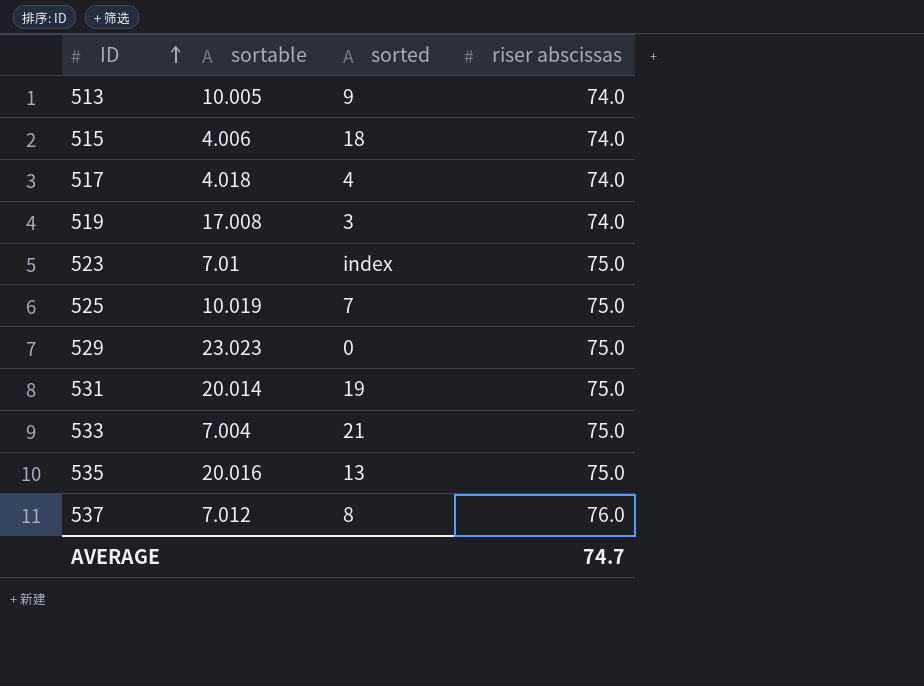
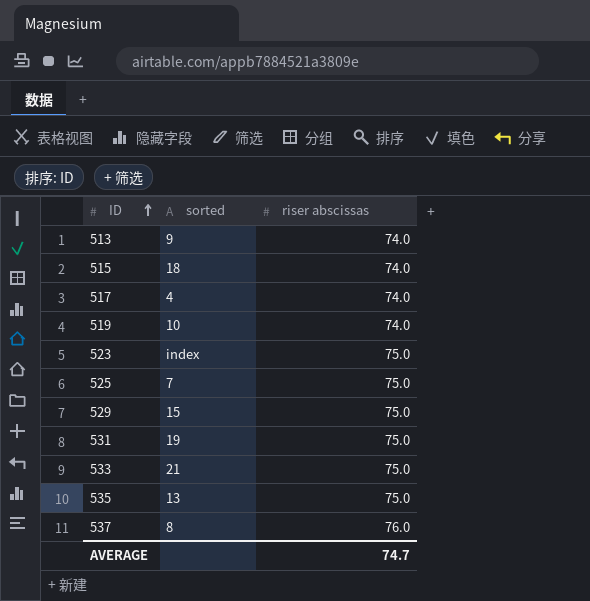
column sortable | position: 2 -> none
519 | sorted: 3 -> 10
529 | sorted: 0 -> 15

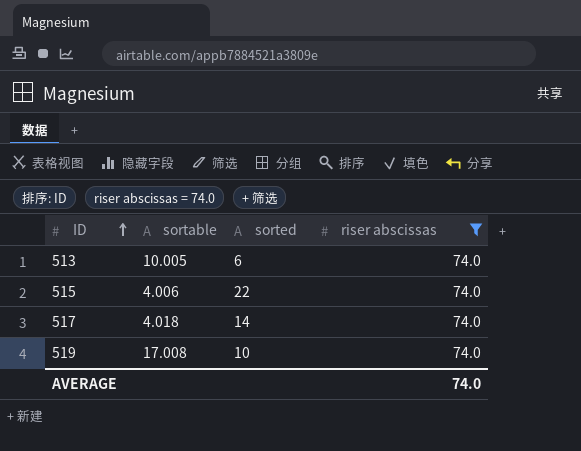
filter: none -> riser abscissas = 74.0
column sortable | position: none -> 2
513 | sorted: 9 -> 6
515 | sorted: 18 -> 22
517 | sorted: 4 -> 14
AVERAGE | riser abscissas: 74.7 -> 74.0

